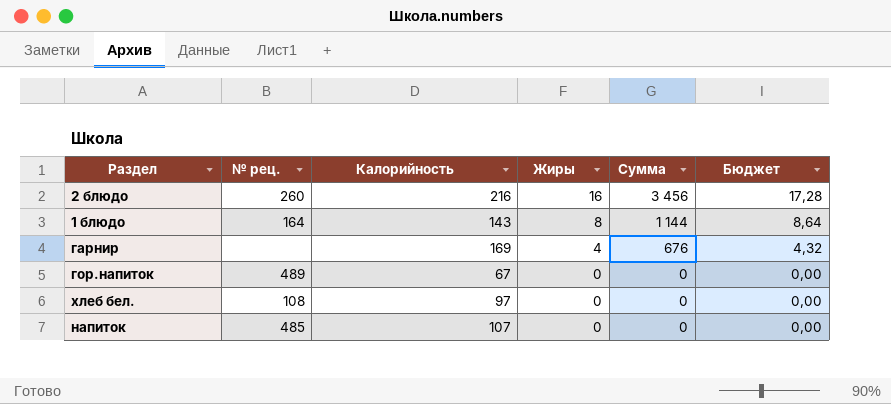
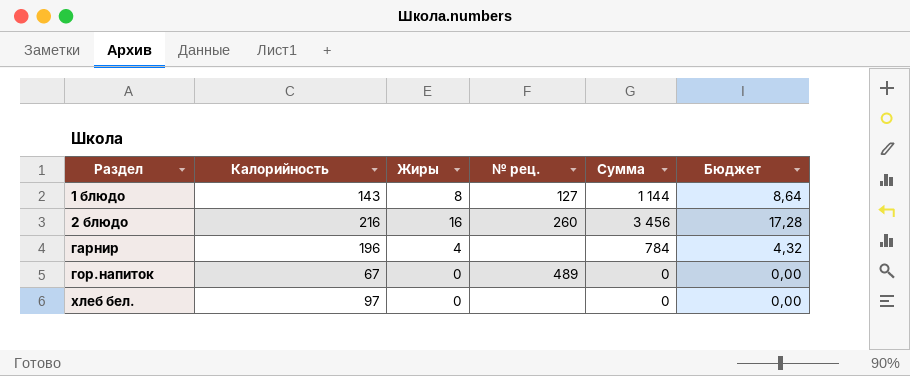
row order: Жиры descending -> Раздел ascending
column № рец. | position: 2 -> 4
row напиток: 485 | 107 | 0 | 0 | 0,00 -> none
1 блюдо | № рец.: 164 -> 127
гарнир | Калорийность: 169 -> 196
гарнир | Сумма: 676 -> 784
хлеб бел. | № рец.: 108 -> none

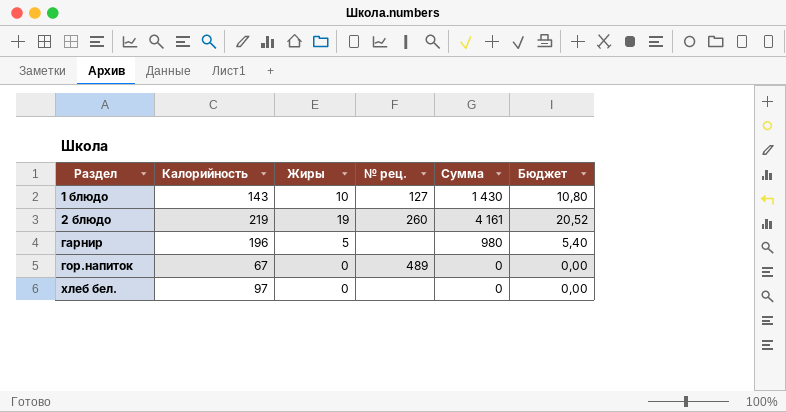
1 блюдо | Жиры: 8 -> 10
1 блюдо | Сумма: 1 144 -> 1 430
1 блюдо | Бюджет: 8,64 -> 10,80
2 блюдо | Калорийность: 216 -> 219
2 блюдо | Жиры: 16 -> 19
2 блюдо | Сумма: 3 456 -> 4 161
2 блюдо | Бюджет: 17,28 -> 20,52
гарнир | Жиры: 4 -> 5
гарнир | Сумма: 784 -> 980
гарнир | Бюджет: 4,32 -> 5,40

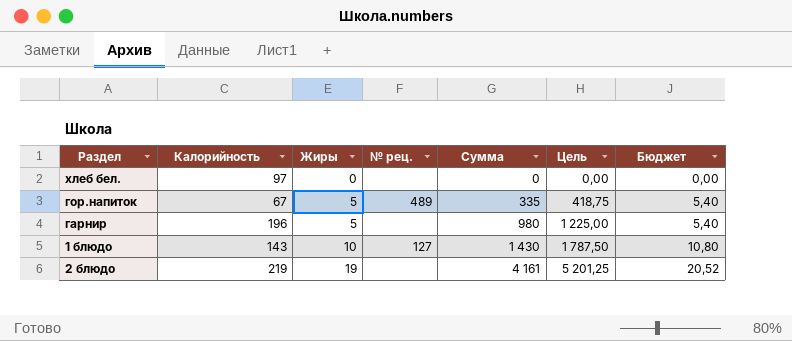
row order: Раздел ascending -> Жиры ascending
column Цель | formula: none -> [Сумма] * 1,25
гор.напиток | Жиры: 0 -> 5
гор.напиток | Сумма: 0 -> 335
гор.напиток | Бюджет: 0,00 -> 5,40
2 блюдо | № рец.: 260 -> none

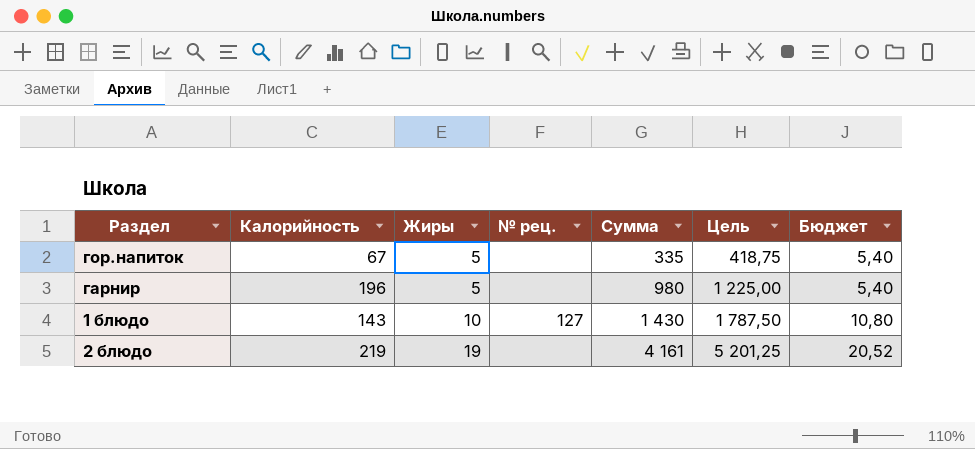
row хлеб бел.: 97 | 0 | none | 0 | 0,00 | 0,00 -> none
гор.напиток | № рец.: 489 -> none

